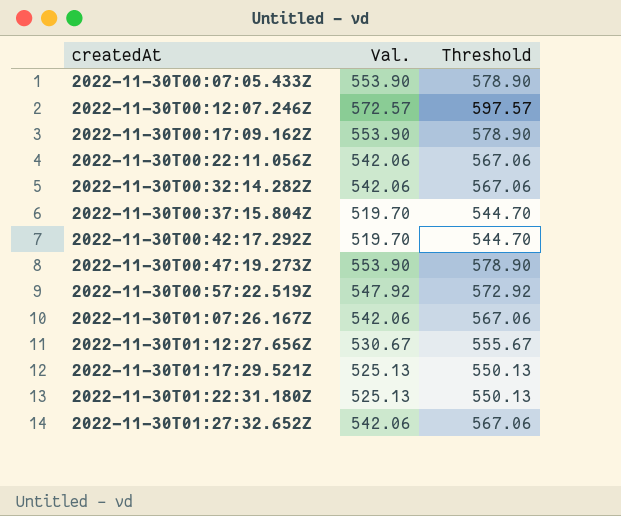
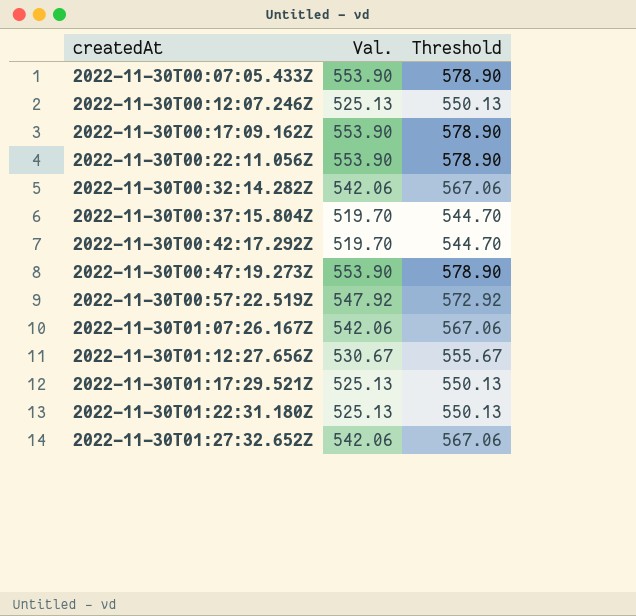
2022-11-30T00:12:07.246Z | Val.: 572.57 -> 525.13
2022-11-30T00:12:07.246Z | Threshold: 597.57 -> 550.13
2022-11-30T00:22:11.056Z | Val.: 542.06 -> 553.90
2022-11-30T00:22:11.056Z | Threshold: 567.06 -> 578.90

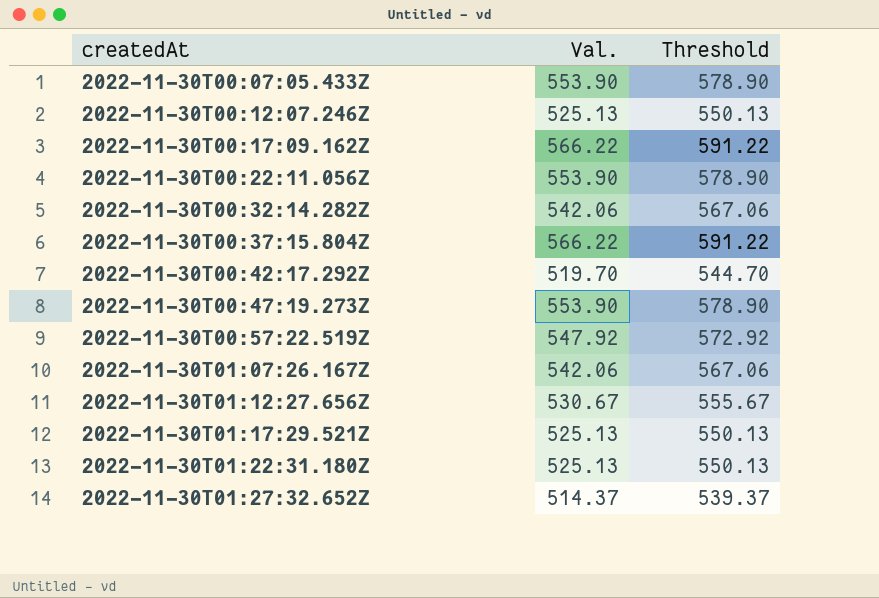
2022-11-30T00:17:09.162Z | Val.: 553.90 -> 566.22
2022-11-30T00:17:09.162Z | Threshold: 578.90 -> 591.22
2022-11-30T00:37:15.804Z | Val.: 519.70 -> 566.22
2022-11-30T00:37:15.804Z | Threshold: 544.70 -> 591.22
2022-11-30T01:27:32.652Z | Val.: 542.06 -> 514.37
2022-11-30T01:27:32.652Z | Threshold: 567.06 -> 539.37

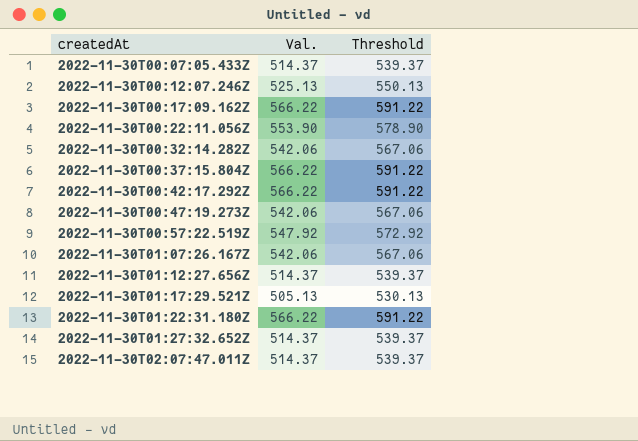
2022-11-30T00:07:05.433Z | Val.: 553.90 -> 514.37
2022-11-30T00:07:05.433Z | Threshold: 578.90 -> 539.37
2022-11-30T00:42:17.292Z | Val.: 519.70 -> 566.22
2022-11-30T00:42:17.292Z | Threshold: 544.70 -> 591.22
2022-11-30T00:47:19.273Z | Val.: 553.90 -> 542.06
2022-11-30T00:47:19.273Z | Threshold: 578.90 -> 567.06
2022-11-30T01:12:27.656Z | Val.: 530.67 -> 514.37
2022-11-30T01:12:27.656Z | Threshold: 555.67 -> 539.37
2022-11-30T01:17:29.521Z | Val.: 525.13 -> 505.13
2022-11-30T01:17:29.521Z | Threshold: 550.13 -> 530.13
2022-11-30T01:22:31.180Z | Val.: 525.13 -> 566.22
2022-11-30T01:22:31.180Z | Threshold: 550.13 -> 591.22
row 2022-11-30T02:07:47.011Z: none -> 514.37 | 539.37

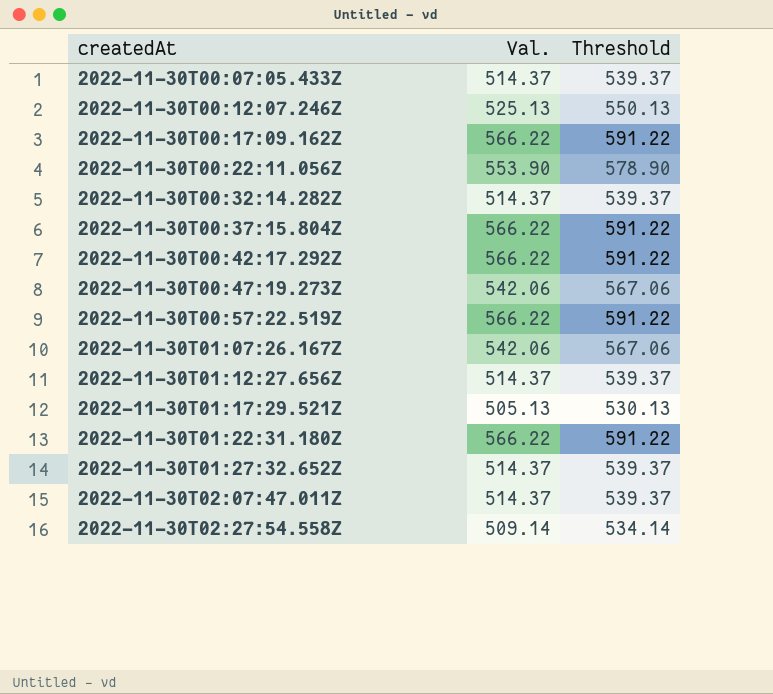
2022-11-30T00:32:14.282Z | Val.: 542.06 -> 514.37
2022-11-30T00:32:14.282Z | Threshold: 567.06 -> 539.37
2022-11-30T00:57:22.519Z | Val.: 547.92 -> 566.22
2022-11-30T00:57:22.519Z | Threshold: 572.92 -> 591.22
row 2022-11-30T02:27:54.558Z: none -> 509.14 | 534.14

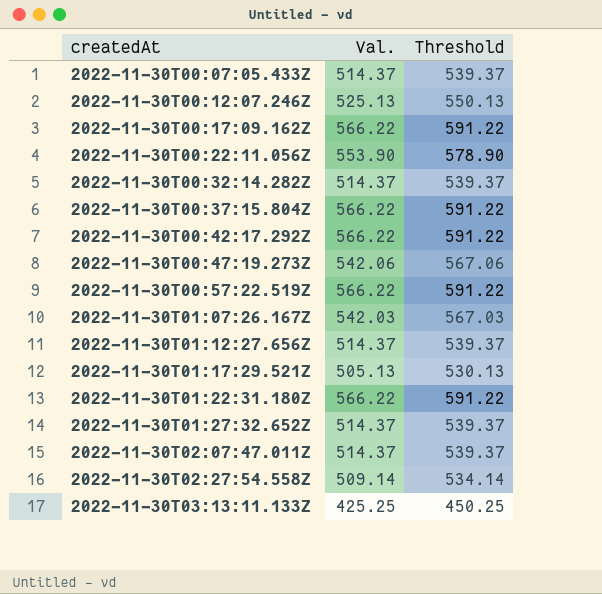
2022-11-30T01:07:26.167Z | Val.: 542.06 -> 542.03
2022-11-30T01:07:26.167Z | Threshold: 567.06 -> 567.03
row 2022-11-30T03:13:11.133Z: none -> 425.25 | 450.25

